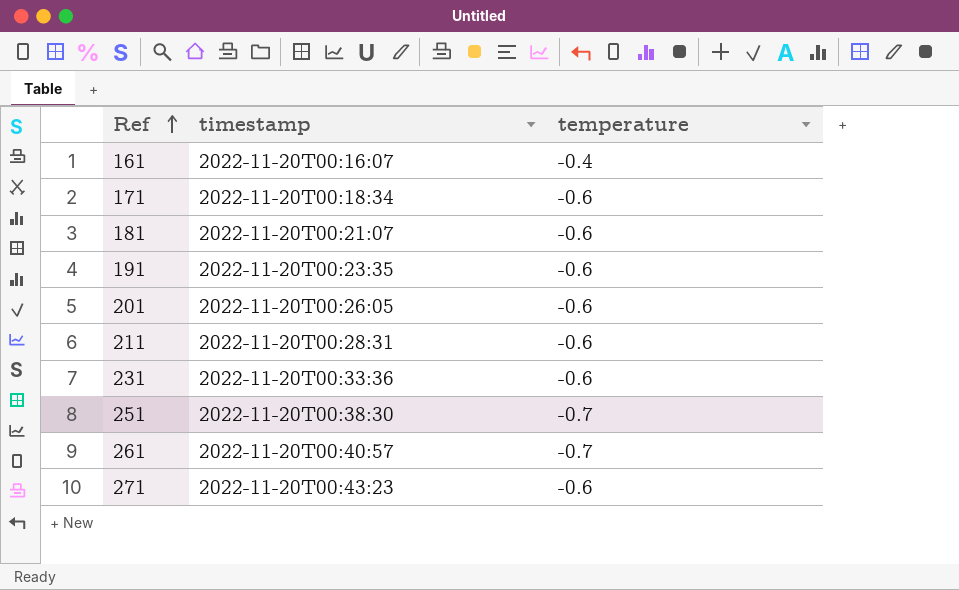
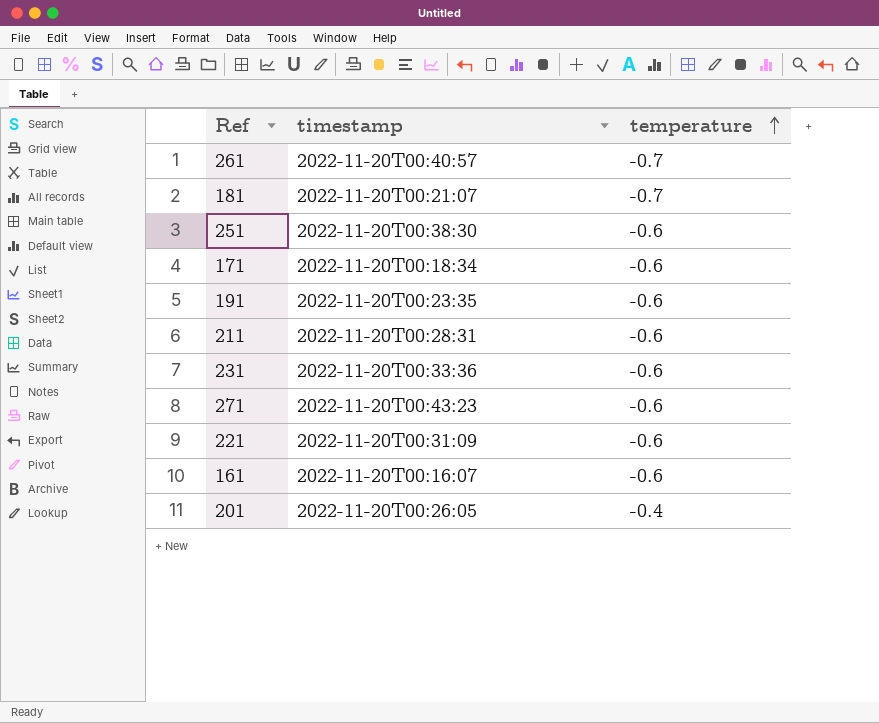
row order: Ref ascending -> temperature ascending
181 | temperature: -0.6 -> -0.7
251 | temperature: -0.7 -> -0.6
row 221: none -> 2022-11-20T00:31:09 | -0.6
161 | temperature: -0.4 -> -0.6
201 | temperature: -0.6 -> -0.4

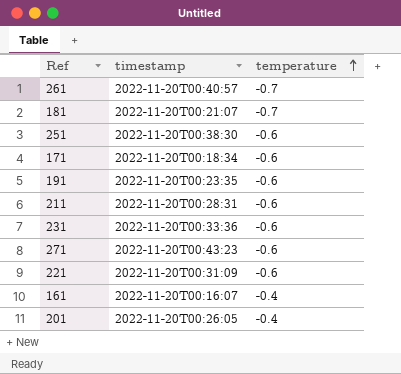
161 | temperature: -0.6 -> -0.4

